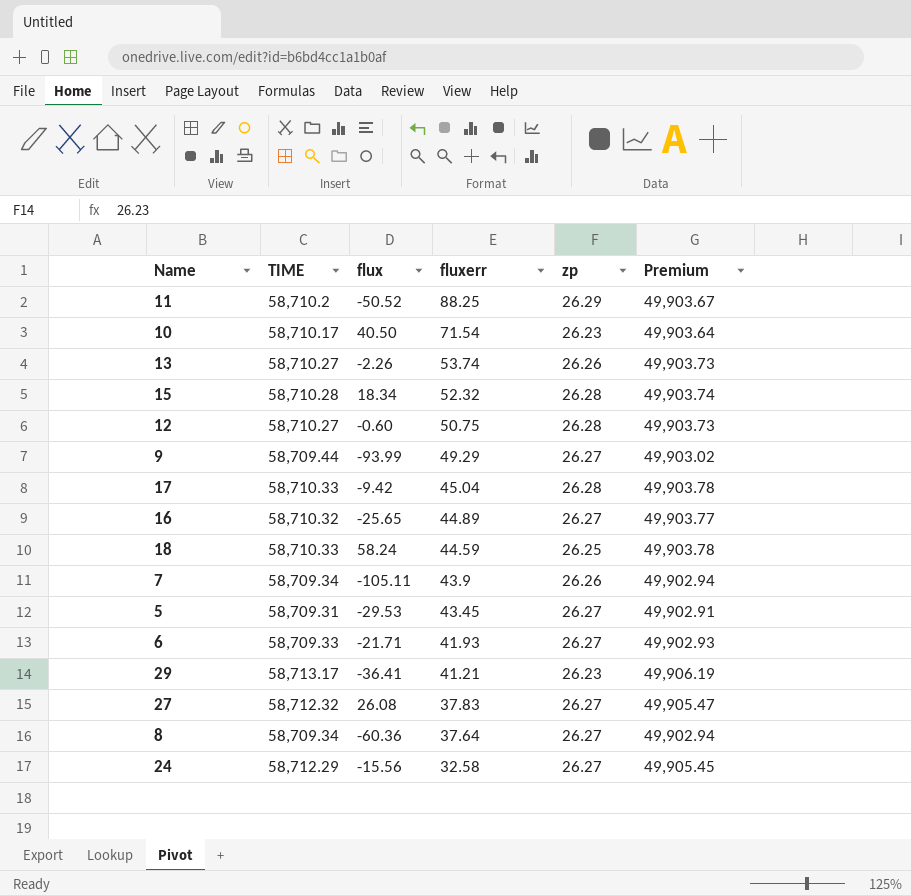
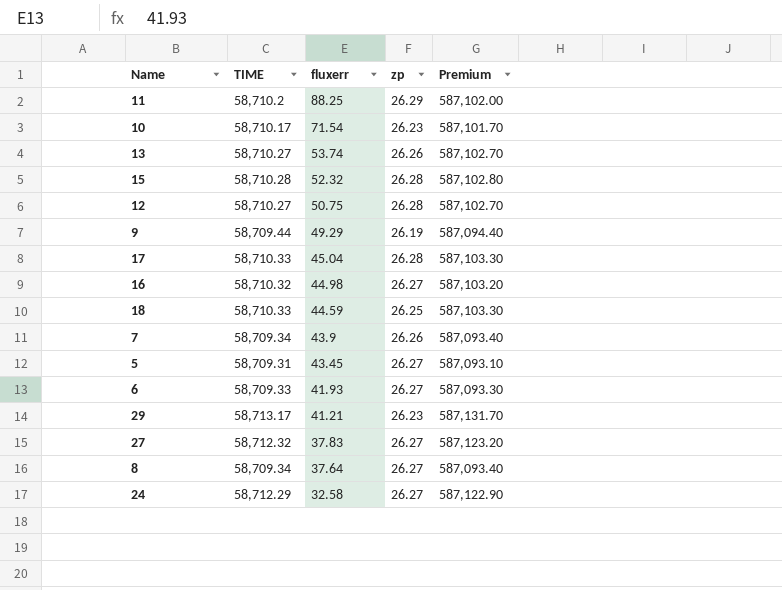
column flux | position: 3 -> none
column Premium | formula: [TIME] * 0.85 -> [TIME] * 10
9 | zp: 26.27 -> 26.19
16 | fluxerr: 44.89 -> 44.98

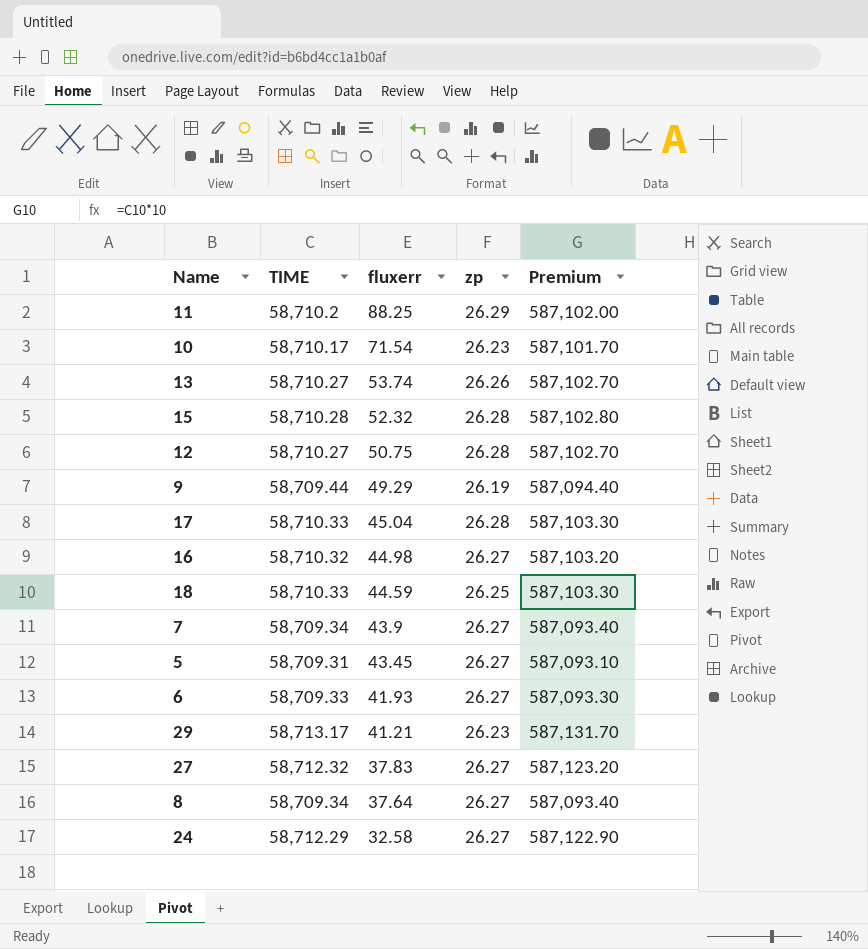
7 | zp: 26.26 -> 26.27

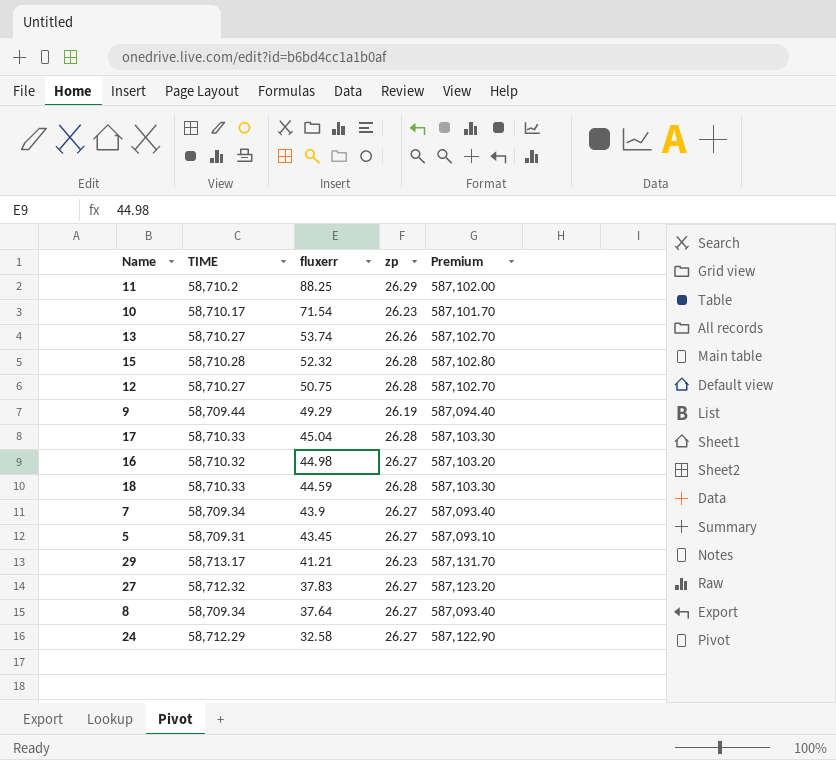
row 6: 58,709.33 | 41.93 | 26.27 | 587,093.30 -> none
18 | zp: 26.25 -> 26.28

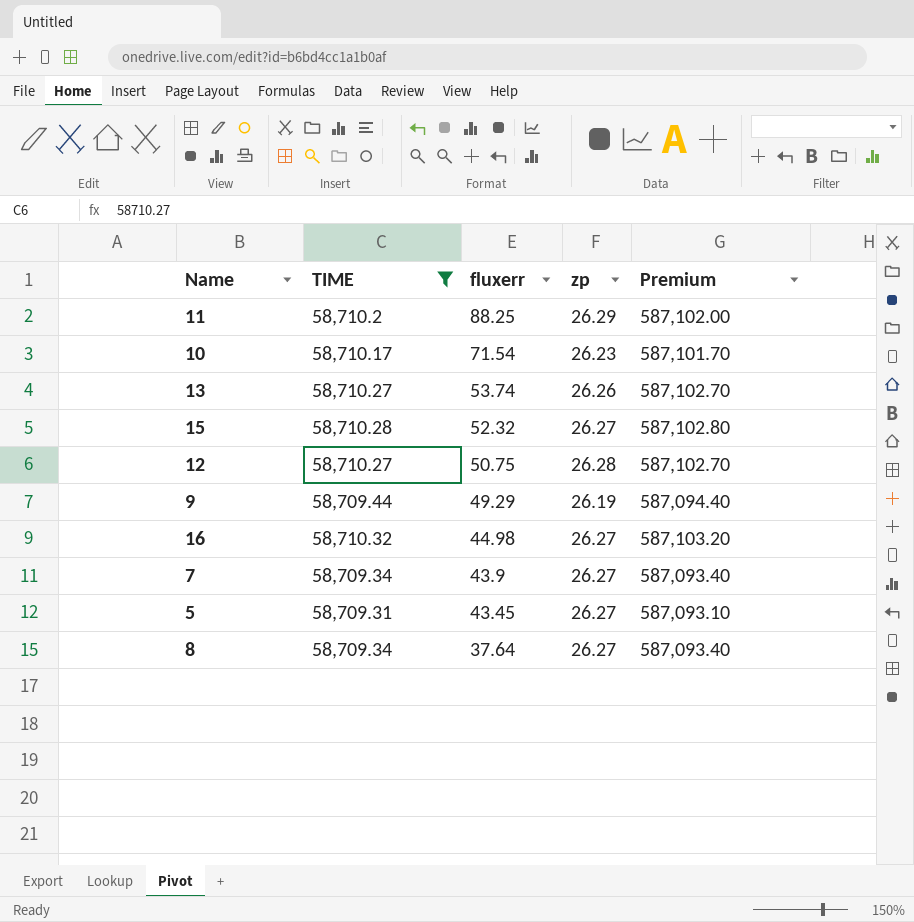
filter: none -> TIME <= 58,710.32
15 | zp: 26.28 -> 26.27

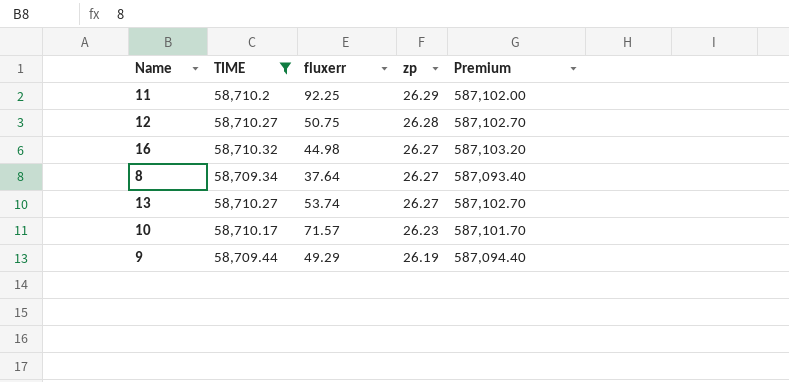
row order: fluxerr descending -> zp descending
row 15: 58,710.28 | 52.32 | 26.27 | 587,102.80 -> none
row 7: 58,709.34 | 43.9 | 26.27 | 587,093.40 -> none
row 5: 58,709.31 | 43.45 | 26.27 | 587,093.10 -> none
11 | fluxerr: 88.25 -> 92.25
13 | zp: 26.26 -> 26.27
10 | fluxerr: 71.54 -> 71.57

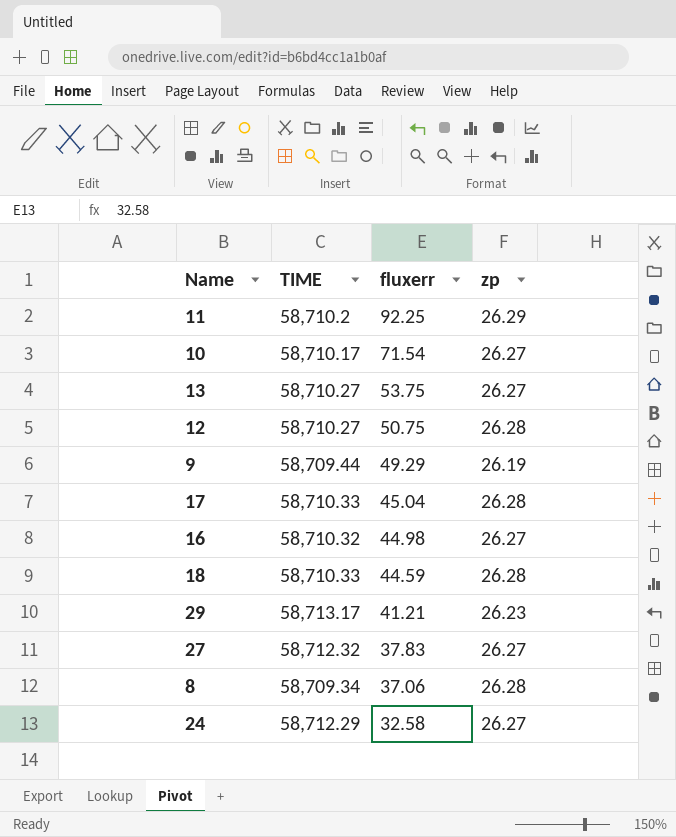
filter: TIME <= 58,710.32 -> none
row order: zp descending -> fluxerr descending
column Premium | formula: [TIME] * 10 -> none
10 | fluxerr: 71.57 -> 71.54
10 | zp: 26.23 -> 26.27
13 | fluxerr: 53.74 -> 53.75
8 | fluxerr: 37.64 -> 37.06
8 | zp: 26.27 -> 26.28

